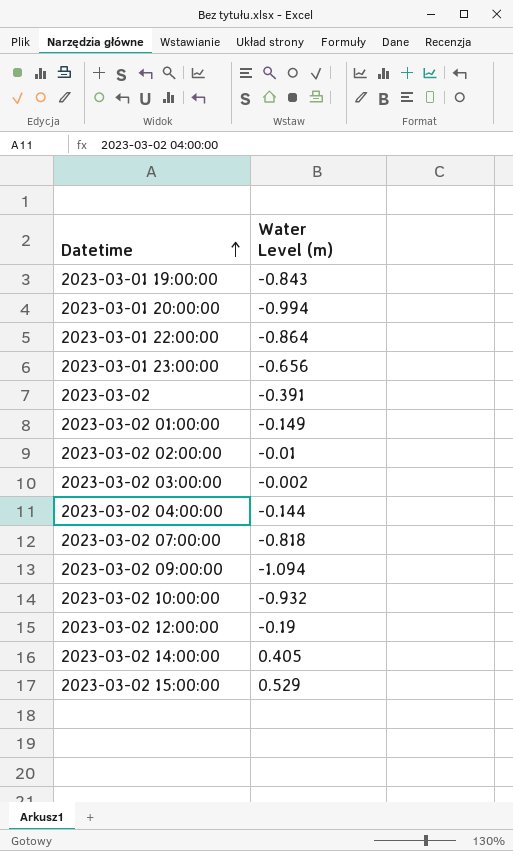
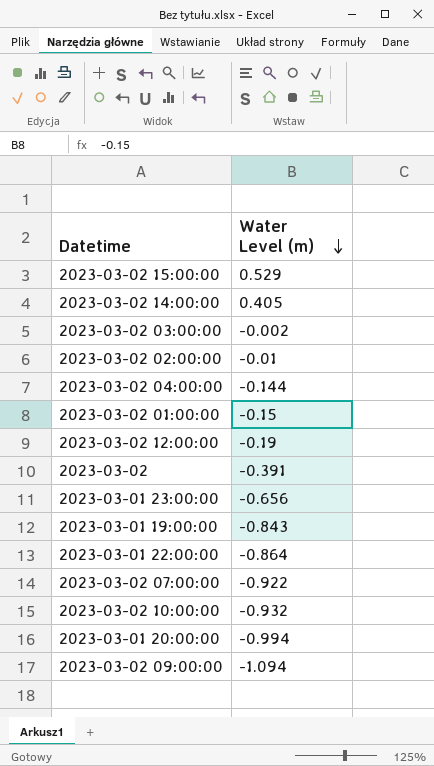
row order: Datetime ascending -> Water Level (m) descending
2023-03-02 01:00:00 | Water Level (m): -0.149 -> -0.15
2023-03-02 07:00:00 | Water Level (m): -0.818 -> -0.922

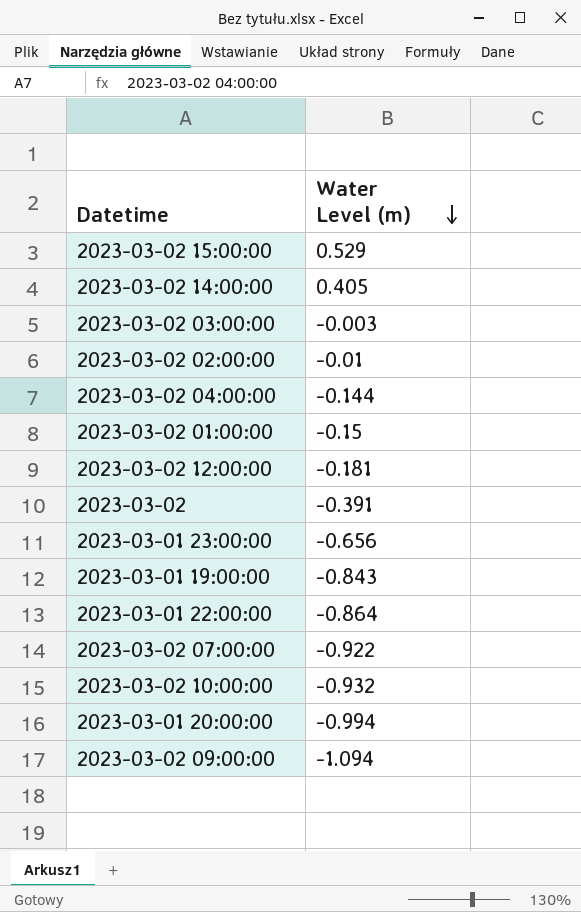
2023-03-02 03:00:00 | Water Level (m): -0.002 -> -0.003
2023-03-02 12:00:00 | Water Level (m): -0.19 -> -0.181

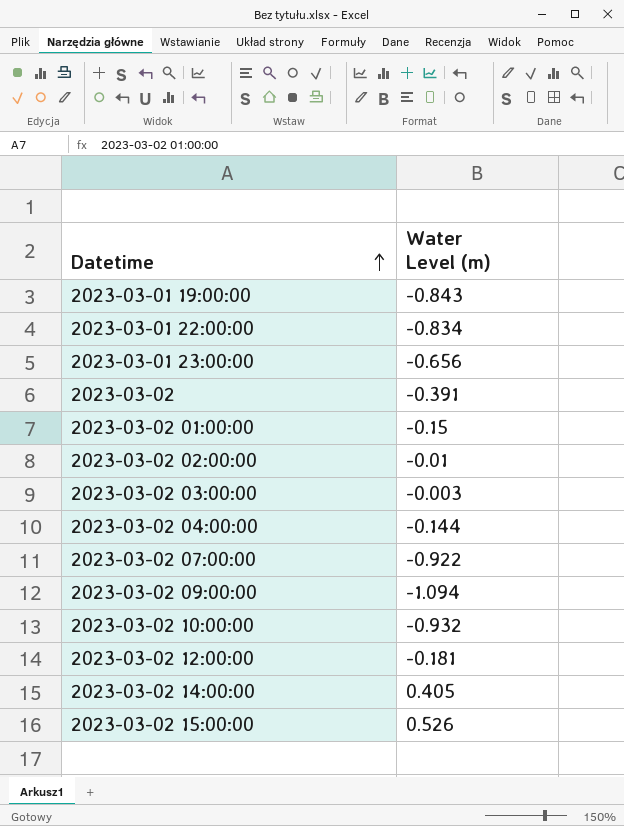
row order: Water Level (m) descending -> Datetime ascending
row 2023-03-01 20:00:00: -0.994 -> none
2023-03-01 22:00:00 | Water Level (m): -0.864 -> -0.834
2023-03-02 15:00:00 | Water Level (m): 0.529 -> 0.526

